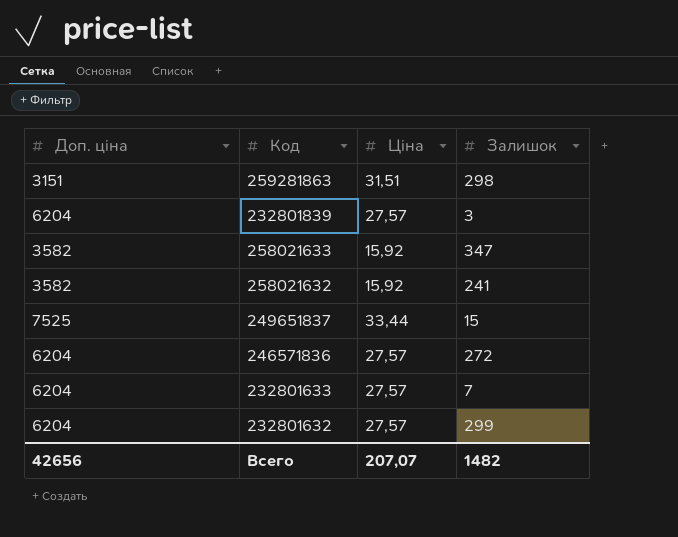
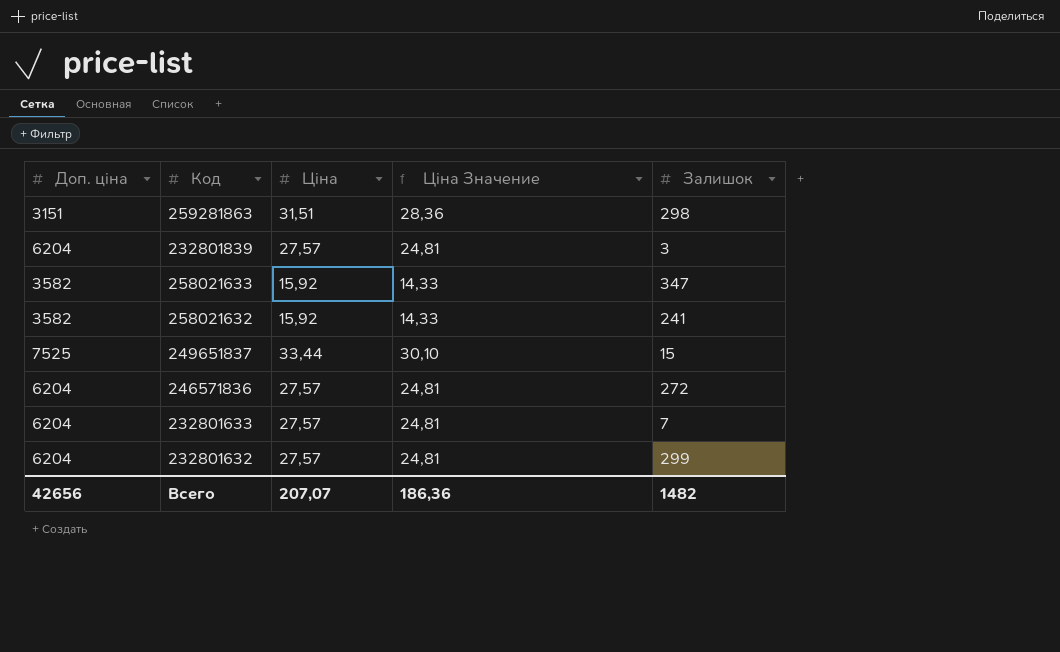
column Ціна Значение | formula: none -> [Ціна] * 0,9

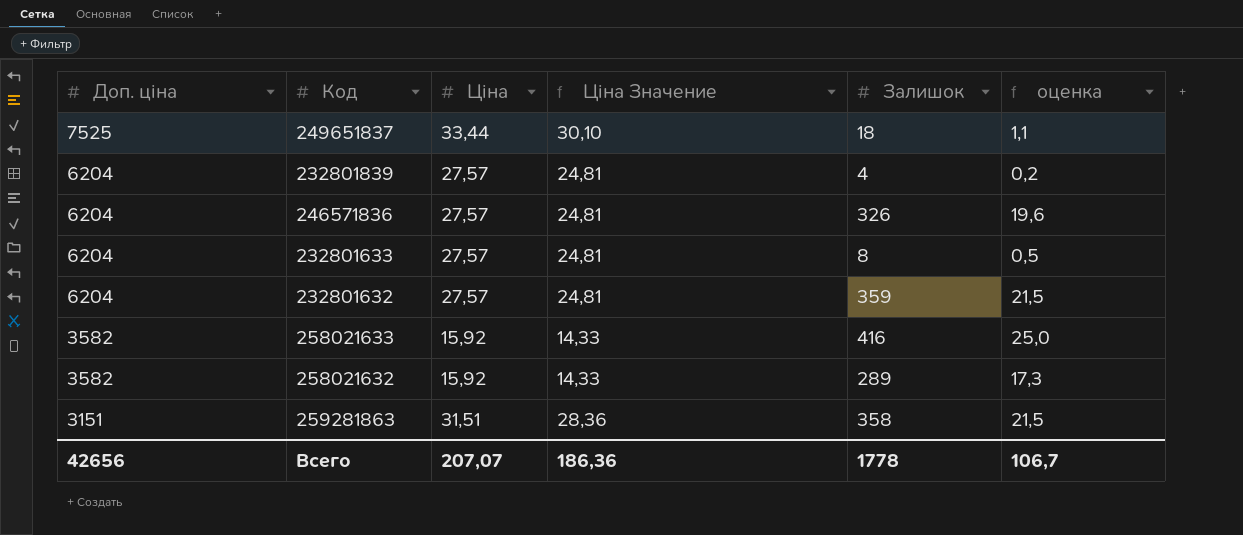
row order: none -> Доп. ціна descending
column оценка | formula: none -> [Залишок] * 0,06
249651837 | Залишок: 15 -> 18
232801839 | Залишок: 3 -> 4
246571836 | Залишок: 272 -> 326
232801633 | Залишок: 7 -> 8
232801632 | Залишок: 299 -> 359
258021633 | Залишок: 347 -> 416
258021632 | Залишок: 241 -> 289
259281863 | Залишок: 298 -> 358
Всего | Залишок: 1482 -> 1778

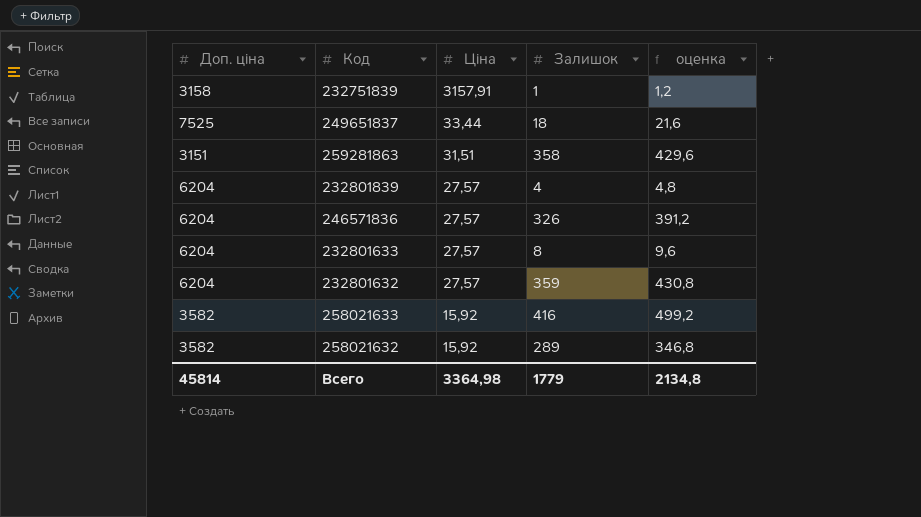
row order: Доп. ціна descending -> Ціна descending
column Ціна Значение | formula: [Ціна] * 0,9 -> none
column оценка | formula: [Залишок] * 0,06 -> [Залишок] * 1,2
row 232751839: none -> 3158 | 3157,91 | 1 | 1,2
Всего | Доп. ціна: 42656 -> 45814
Всего | Ціна: 207,07 -> 3364,98
Всего | Залишок: 1778 -> 1779
Всего | оценка: 106,7 -> 2134,8

